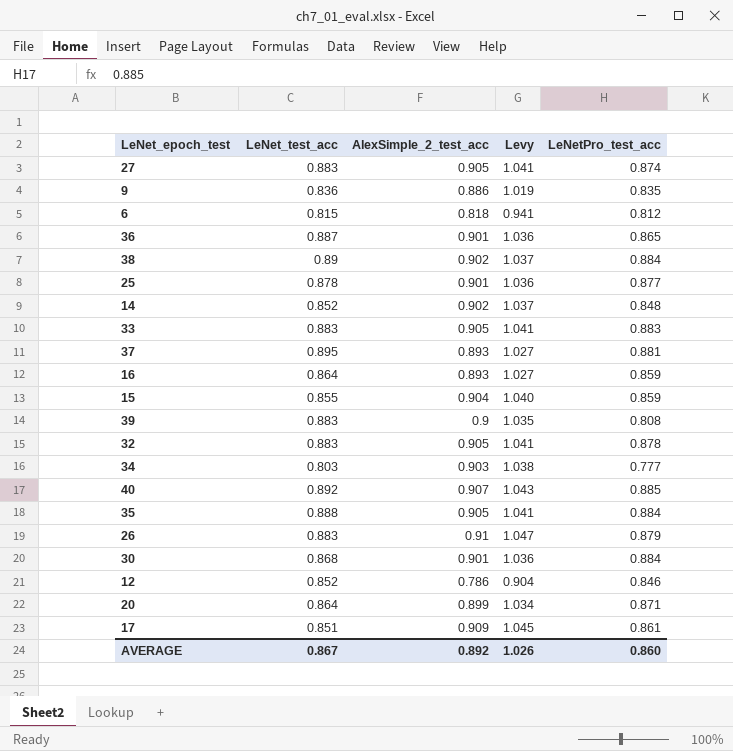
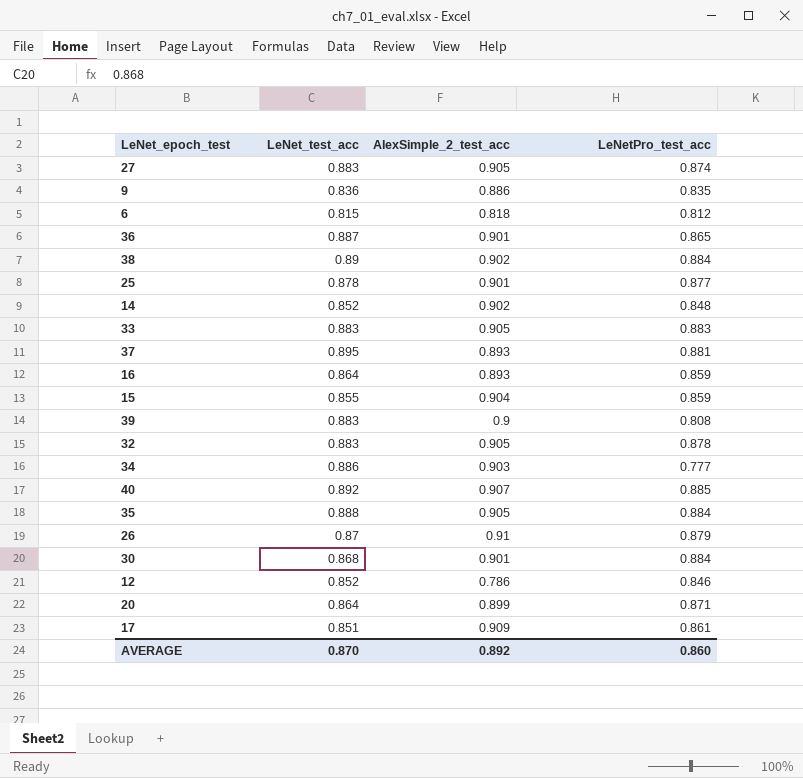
column Levy | formula: [AlexSimple_2_test_acc] * 1.15 -> none
34 | LeNet_test_acc: 0.803 -> 0.886
26 | LeNet_test_acc: 0.883 -> 0.87
AVERAGE | LeNet_test_acc: 0.867 -> 0.870

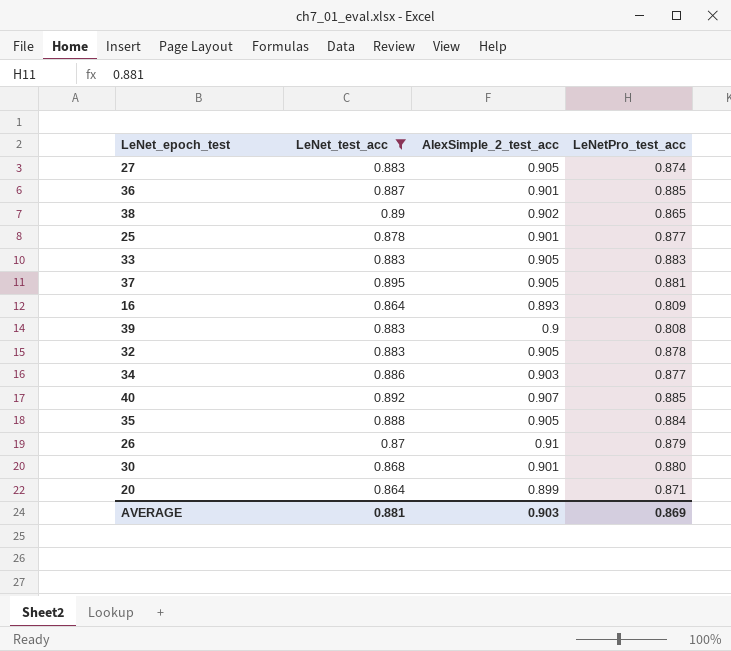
filter: none -> LeNet_test_acc >= 0.864
36 | LeNetPro_test_acc: 0.865 -> 0.885
38 | LeNetPro_test_acc: 0.884 -> 0.865
37 | AlexSimple_2_test_acc: 0.893 -> 0.905
16 | LeNetPro_test_acc: 0.859 -> 0.809
34 | LeNetPro_test_acc: 0.777 -> 0.877
30 | LeNetPro_test_acc: 0.884 -> 0.880
AVERAGE | LeNet_test_acc: 0.870 -> 0.881
AVERAGE | AlexSimple_2_test_acc: 0.892 -> 0.903
AVERAGE | LeNetPro_test_acc: 0.860 -> 0.869

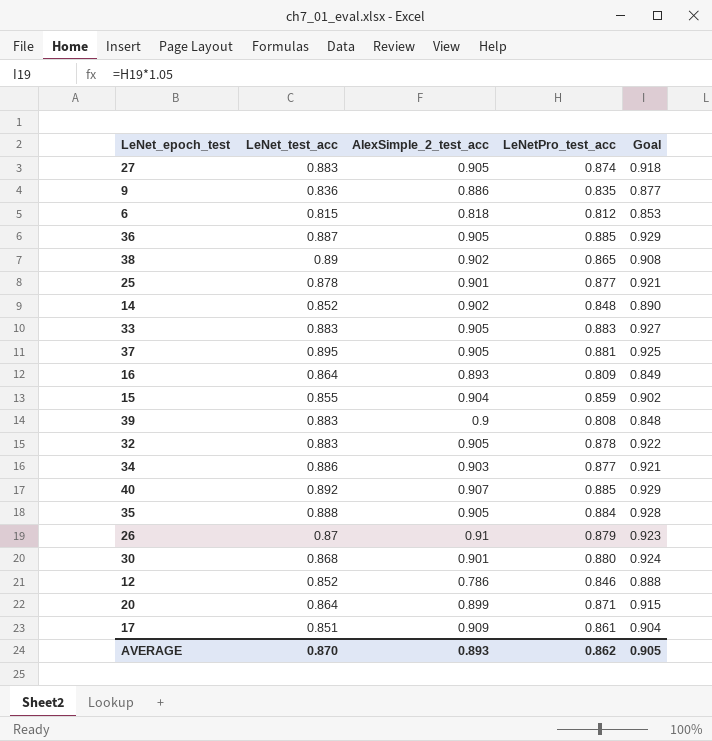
filter: LeNet_test_acc >= 0.864 -> none
column Goal | formula: none -> [LeNetPro_test_acc] * 1.05
36 | AlexSimple_2_test_acc: 0.901 -> 0.905
AVERAGE | LeNet_test_acc: 0.881 -> 0.870
AVERAGE | AlexSimple_2_test_acc: 0.903 -> 0.893
AVERAGE | LeNetPro_test_acc: 0.869 -> 0.862

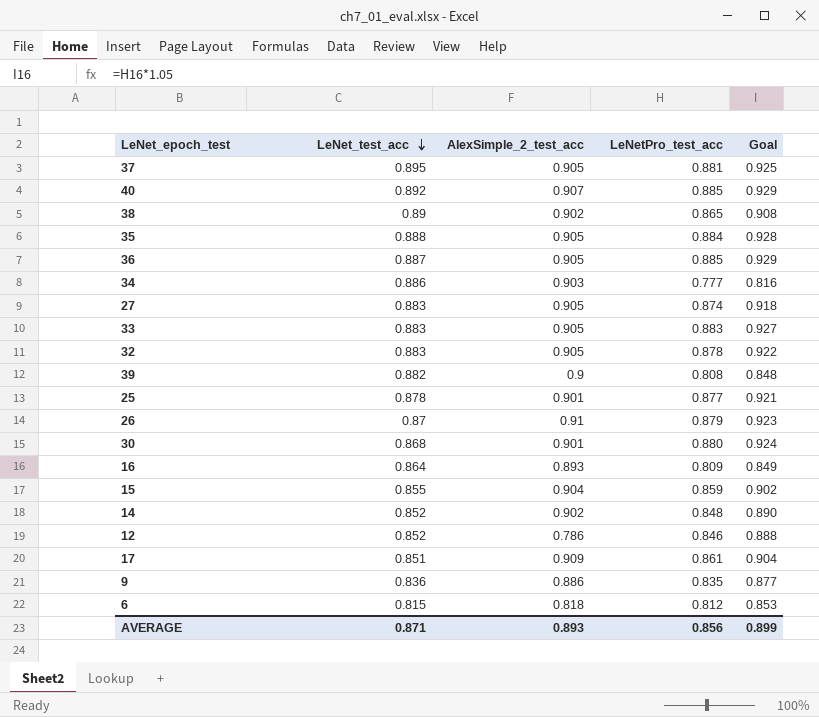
row order: none -> LeNet_test_acc descending
row 20: 0.864 | 0.899 | 0.871 | 0.915 -> none
34 | LeNetPro_test_acc: 0.877 -> 0.777
34 | Goal: 0.921 -> 0.816
39 | LeNet_test_acc: 0.883 -> 0.882
AVERAGE | LeNet_test_acc: 0.870 -> 0.871
AVERAGE | LeNetPro_test_acc: 0.862 -> 0.856
AVERAGE | Goal: 0.905 -> 0.899

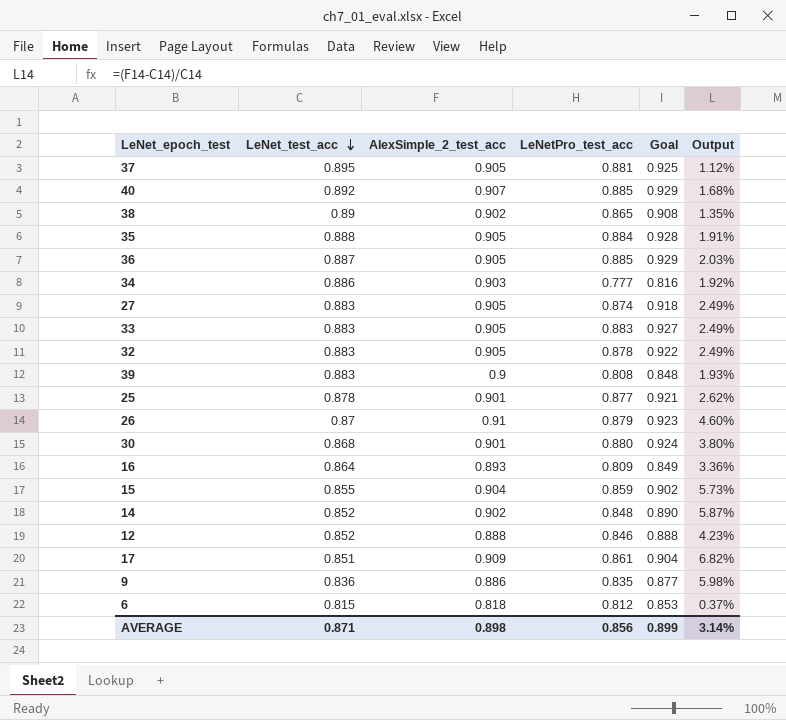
column Output | formula: none -> ([AlexSimple_2_test_acc] - [LeNet_test_acc]) / [LeNet_test_acc]
39 | LeNet_test_acc: 0.882 -> 0.883
12 | AlexSimple_2_test_acc: 0.786 -> 0.888
AVERAGE | AlexSimple_2_test_acc: 0.893 -> 0.898

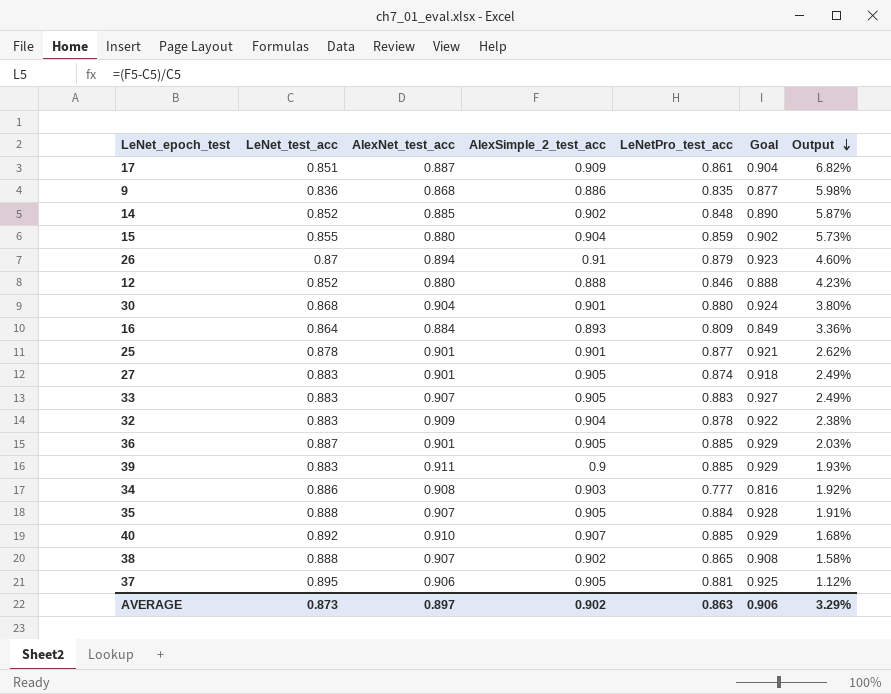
row order: LeNet_test_acc descending -> Output descending
column AlexNet_test_acc | position: none -> 3
row 6: 0.815 | 0.818 | 0.812 | 0.853 | 0.37% -> none
32 | AlexSimple_2_test_acc: 0.905 -> 0.904
32 | Output: 2.49% -> 2.38%
39 | LeNetPro_test_acc: 0.808 -> 0.885
39 | Goal: 0.848 -> 0.929
38 | LeNet_test_acc: 0.89 -> 0.888
38 | Output: 1.35% -> 1.58%
AVERAGE | LeNet_test_acc: 0.871 -> 0.873
AVERAGE | AlexSimple_2_test_acc: 0.898 -> 0.902
AVERAGE | LeNetPro_test_acc: 0.856 -> 0.863
AVERAGE | Goal: 0.899 -> 0.906
AVERAGE | Output: 3.14% -> 3.29%

